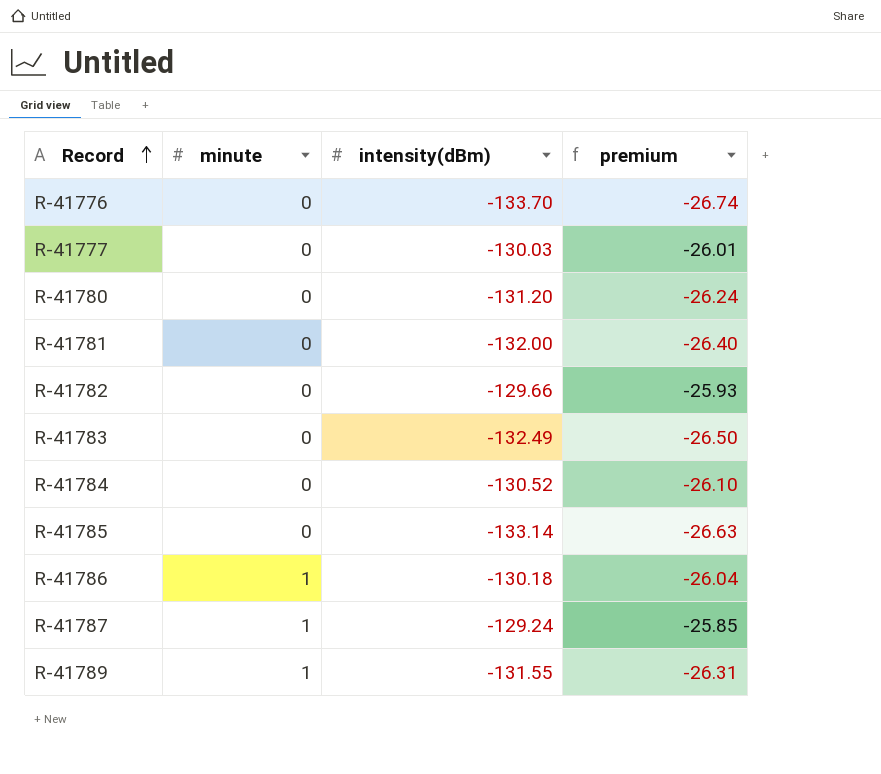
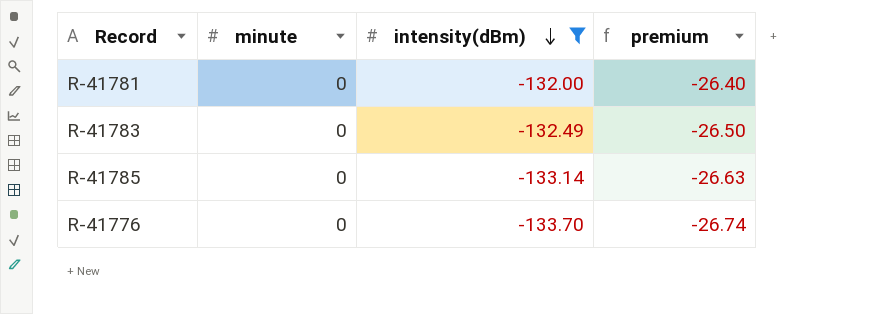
filter: none -> intensity(dBm) <= -132.00
row order: Record ascending -> intensity(dBm) descending

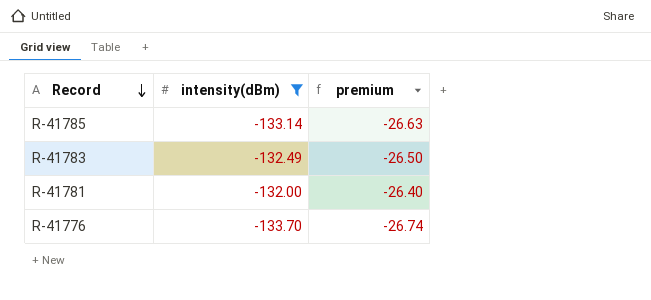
row order: intensity(dBm) descending -> Record descending
column minute | position: 2 -> none

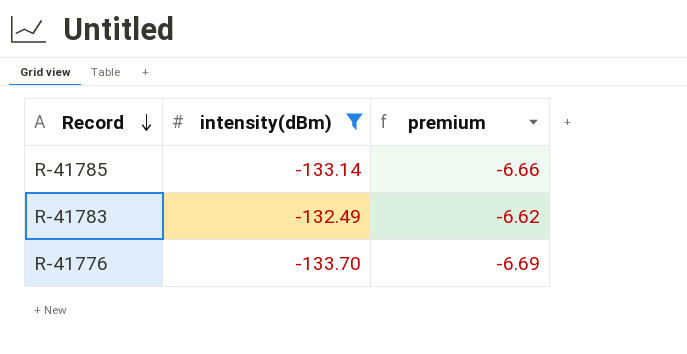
column premium | formula: [intensity(dBm)] * 0.2 -> [intensity(dBm)] * 0.05
row R-41781: -132.00 | -26.40 -> none

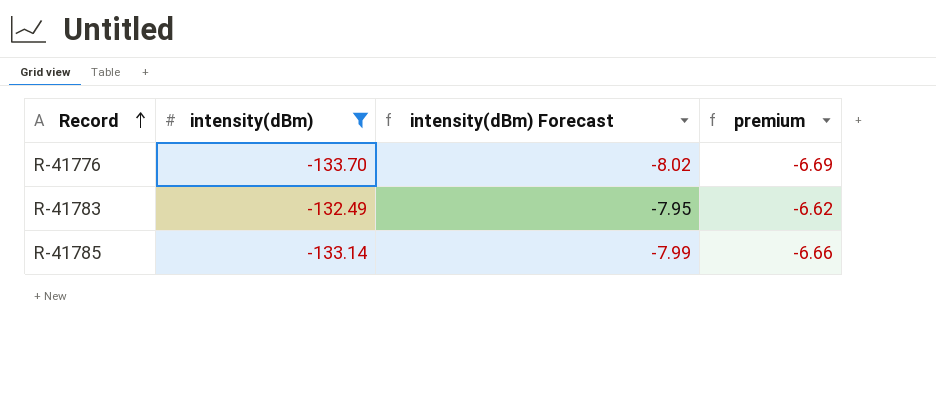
row order: Record descending -> Record ascending
column intensity(dBm) Forecast | formula: none -> [intensity(dBm)] * 0.06

